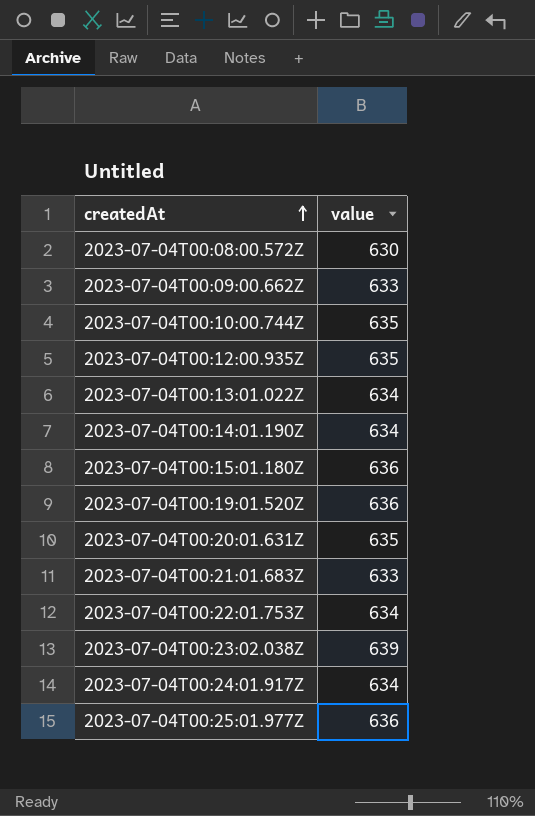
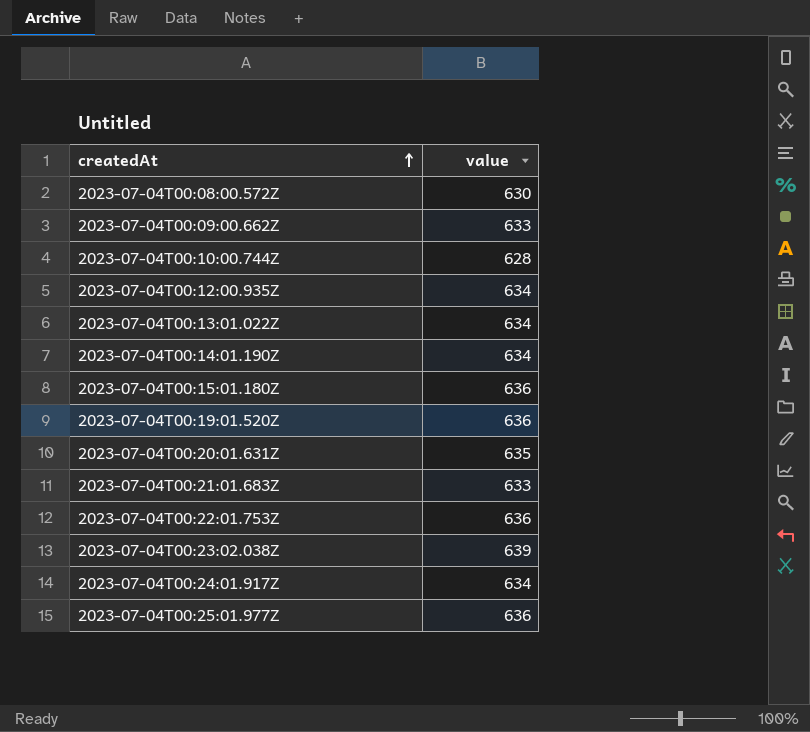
2023-07-04T00:10:00.744Z | value: 635 -> 628
2023-07-04T00:12:00.935Z | value: 635 -> 634
2023-07-04T00:22:01.753Z | value: 634 -> 636

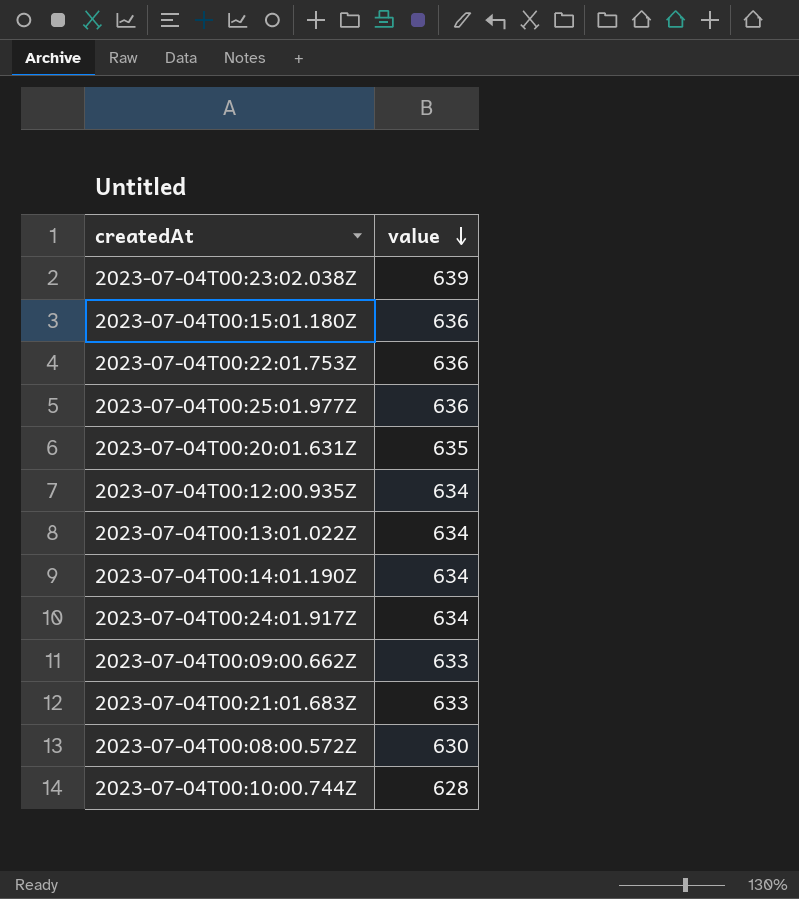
row order: createdAt ascending -> value descending
row 2023-07-04T00:19:01.520Z: 636 -> none

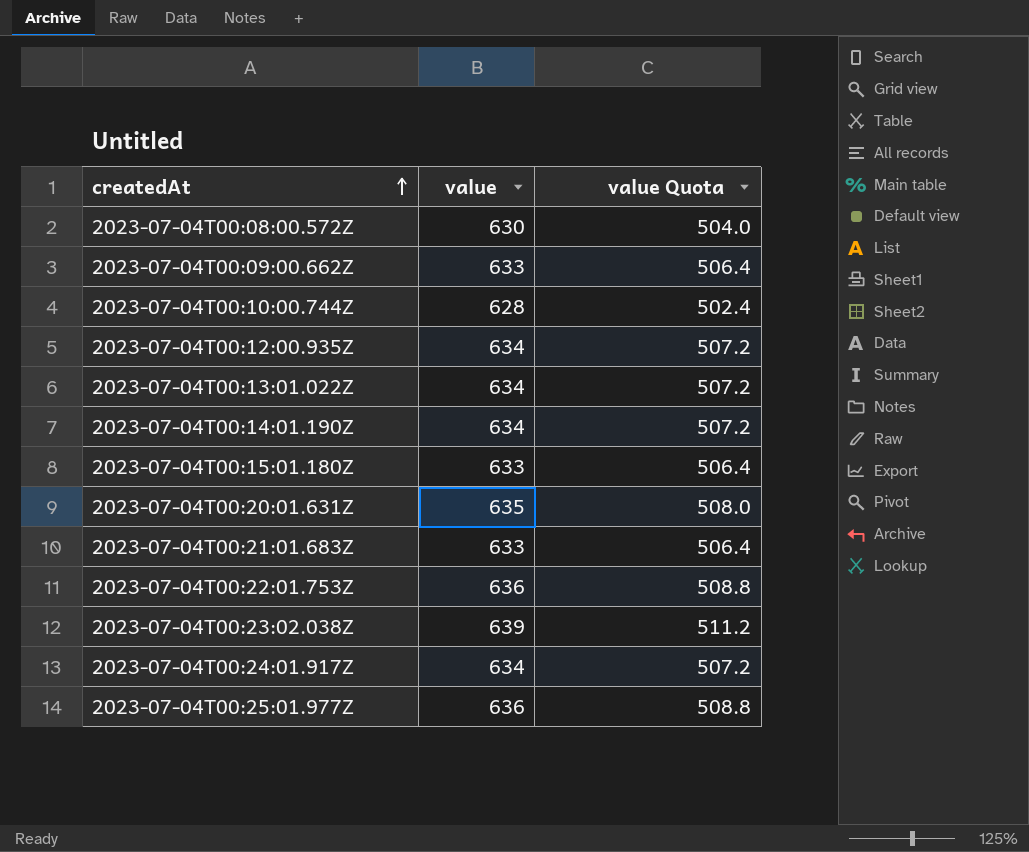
row order: value descending -> createdAt ascending
column value Quota | formula: none -> [value] * 0.8
2023-07-04T00:15:01.180Z | value: 636 -> 633

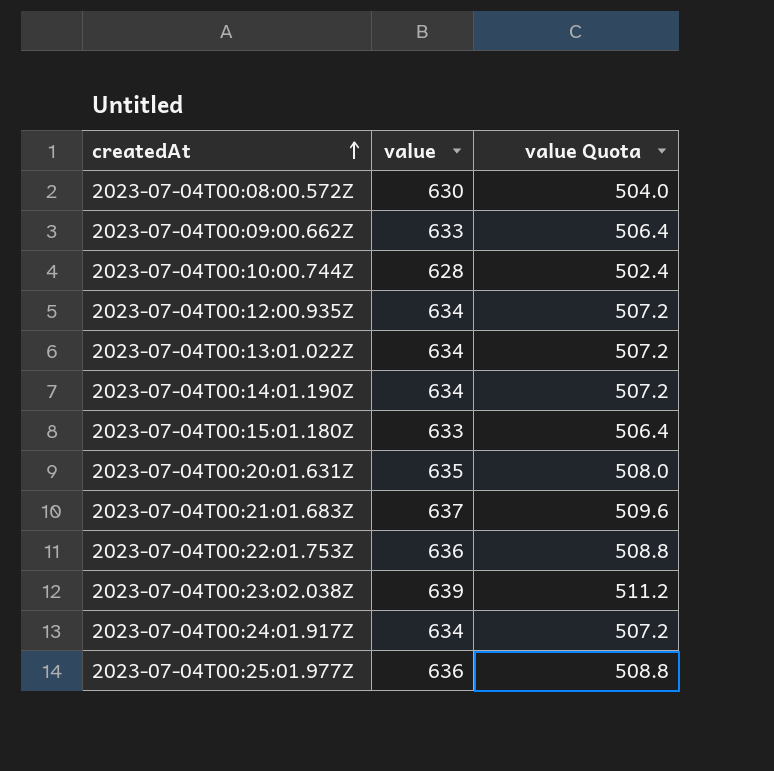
2023-07-04T00:21:01.683Z | value: 633 -> 637
2023-07-04T00:21:01.683Z | value Quota: 506.4 -> 509.6

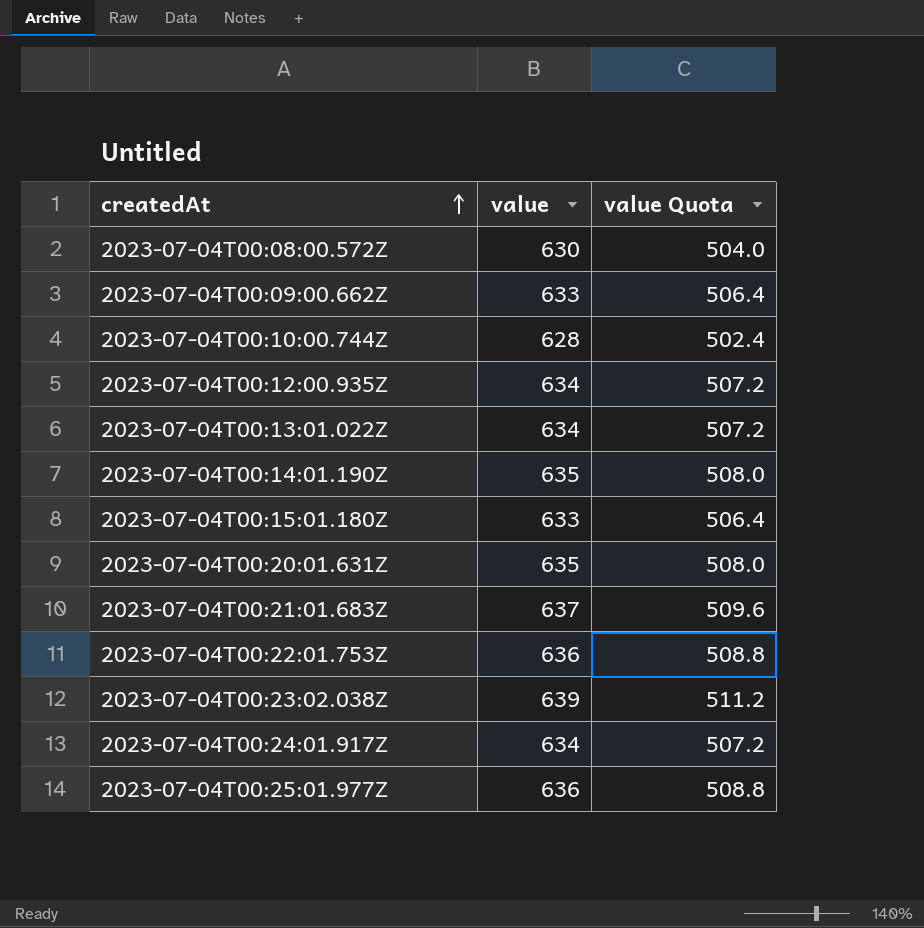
2023-07-04T00:14:01.190Z | value: 634 -> 635
2023-07-04T00:14:01.190Z | value Quota: 507.2 -> 508.0

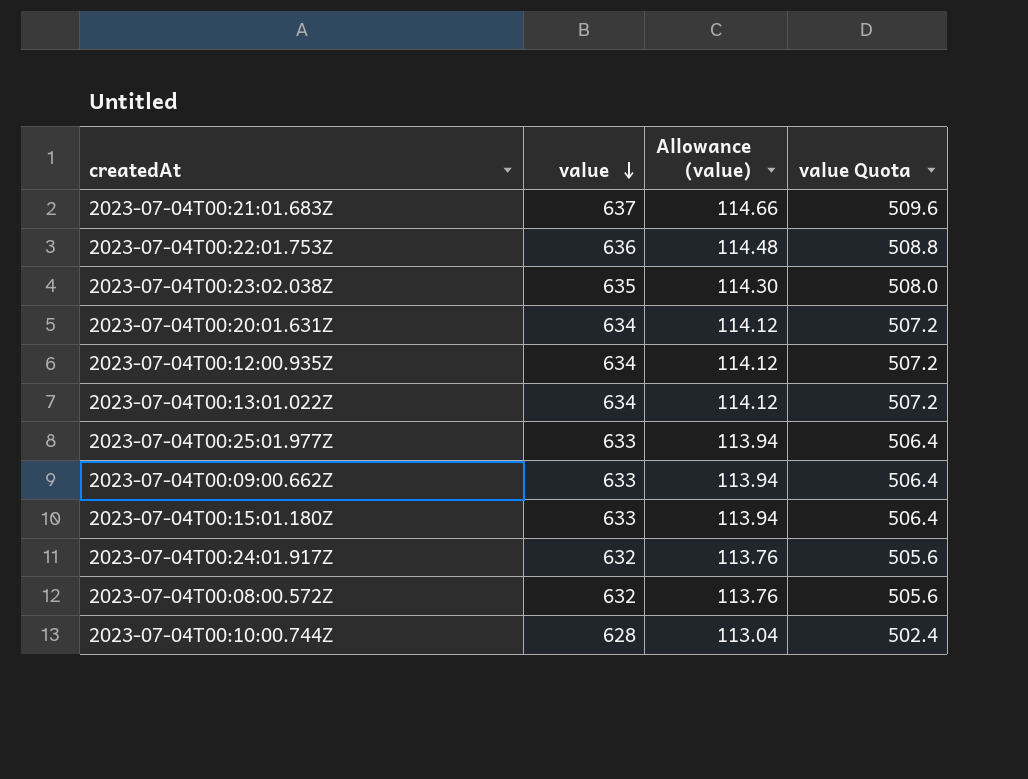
row order: createdAt ascending -> value descending
column Allowance (value) | formula: none -> [value] * 0.18
row 2023-07-04T00:14:01.190Z: 635 | 508.0 -> none
2023-07-04T00:23:02.038Z | value: 639 -> 635
2023-07-04T00:23:02.038Z | value Quota: 511.2 -> 508.0
2023-07-04T00:20:01.631Z | value: 635 -> 634
2023-07-04T00:20:01.631Z | value Quota: 508.0 -> 507.2
2023-07-04T00:25:01.977Z | value: 636 -> 633
2023-07-04T00:25:01.977Z | value Quota: 508.8 -> 506.4
2023-07-04T00:24:01.917Z | value: 634 -> 632
2023-07-04T00:24:01.917Z | value Quota: 507.2 -> 505.6
2023-07-04T00:08:00.572Z | value: 630 -> 632
2023-07-04T00:08:00.572Z | value Quota: 504.0 -> 505.6

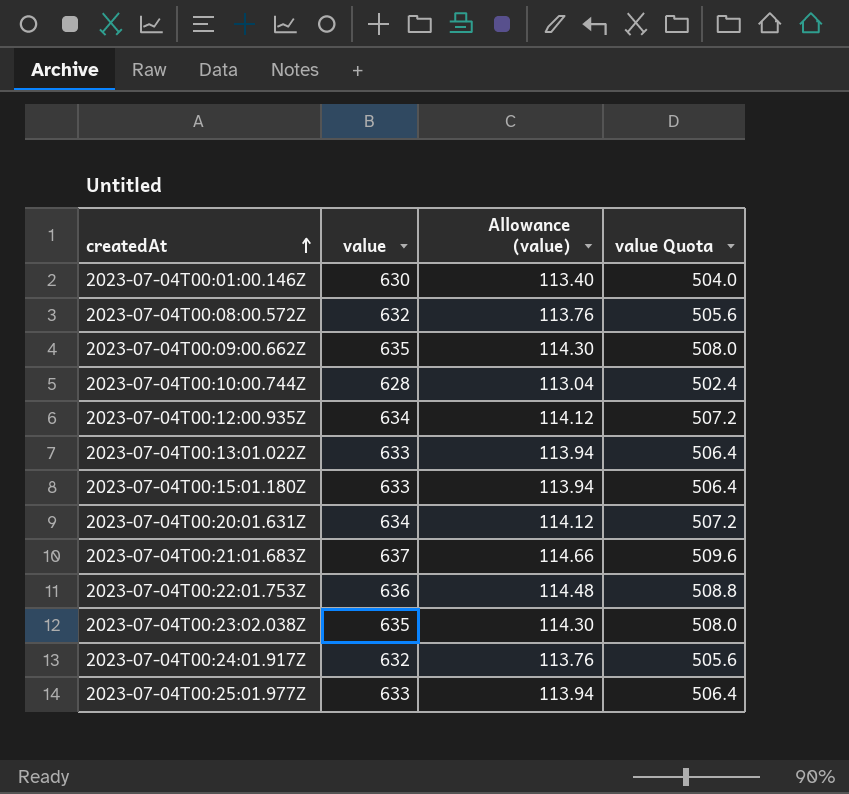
row order: value descending -> createdAt ascending
row 2023-07-04T00:01:00.146Z: none -> 630 | 113.40 | 504.0
2023-07-04T00:09:00.662Z | value: 633 -> 635
2023-07-04T00:09:00.662Z | Allowance (value): 113.94 -> 114.30
2023-07-04T00:09:00.662Z | value Quota: 506.4 -> 508.0
2023-07-04T00:13:01.022Z | value: 634 -> 633
2023-07-04T00:13:01.022Z | Allowance (value): 114.12 -> 113.94
2023-07-04T00:13:01.022Z | value Quota: 507.2 -> 506.4

